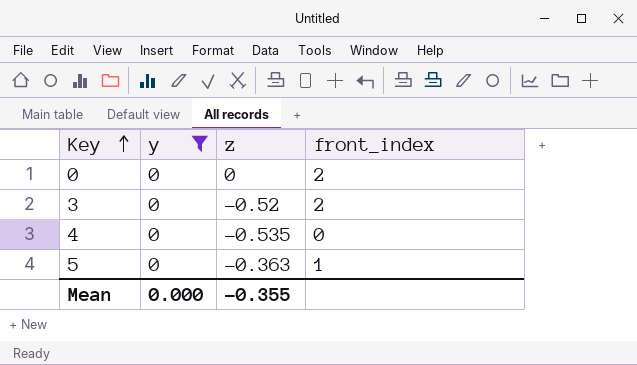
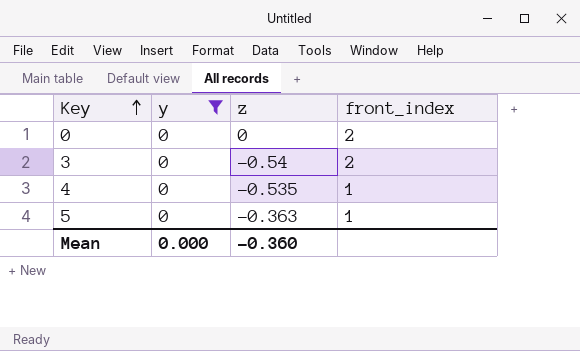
3 | z: -0.52 -> -0.54
4 | front_index: 0 -> 1
Mean | z: -0.355 -> -0.360

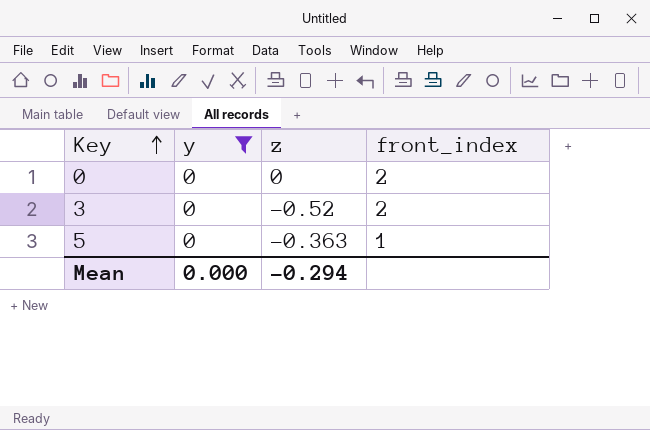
row 4: 0 | -0.535 | 1 -> none
3 | z: -0.54 -> -0.52
Mean | z: -0.360 -> -0.294

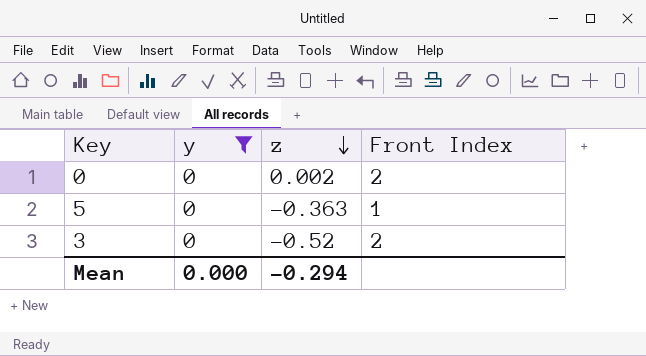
row order: Key ascending -> z descending
column name: front_index -> Front Index
0 | z: 0 -> 0.002

